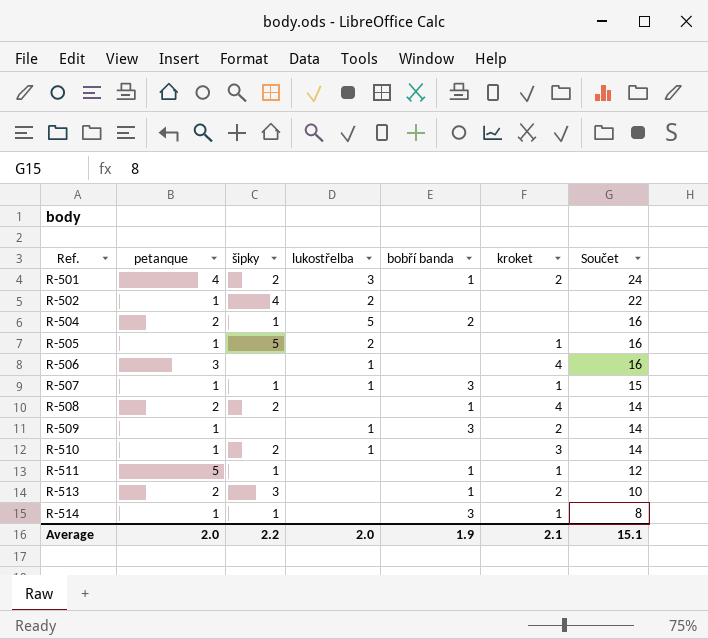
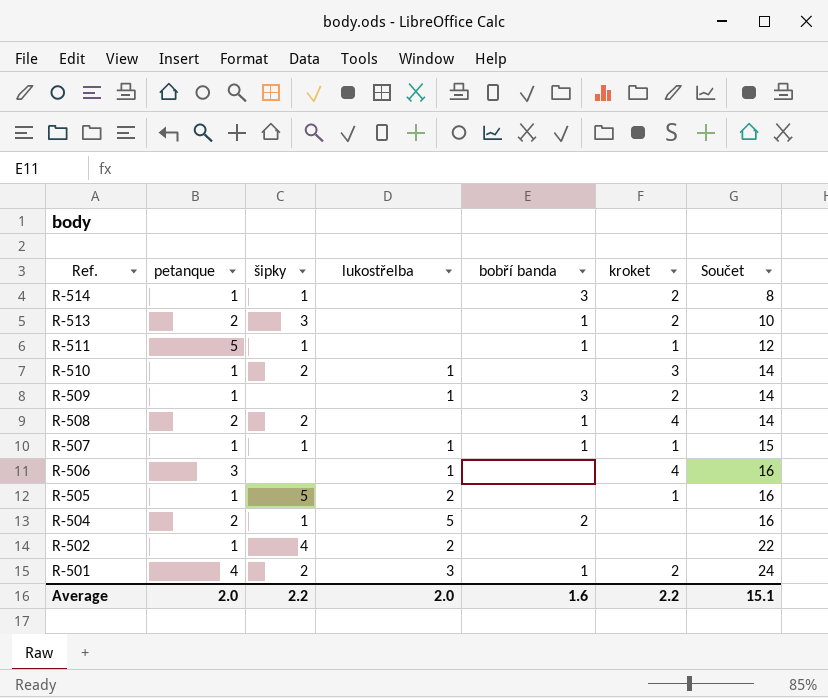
row order: Ref. ascending -> Ref. descending
R-514 | kroket: 1 -> 2
R-507 | bobří banda: 3 -> 1
Average | bobří banda: 1.9 -> 1.6
Average | kroket: 2.1 -> 2.2

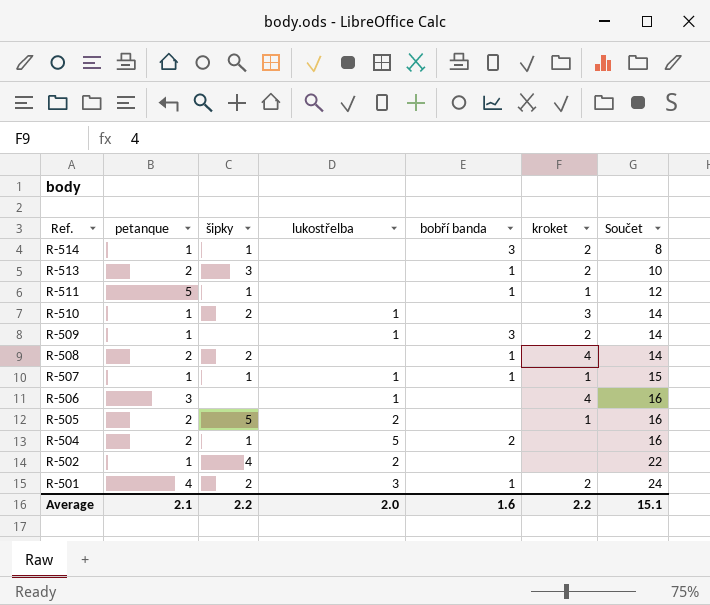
R-505 | petanque: 1 -> 2
Average | petanque: 2.0 -> 2.1

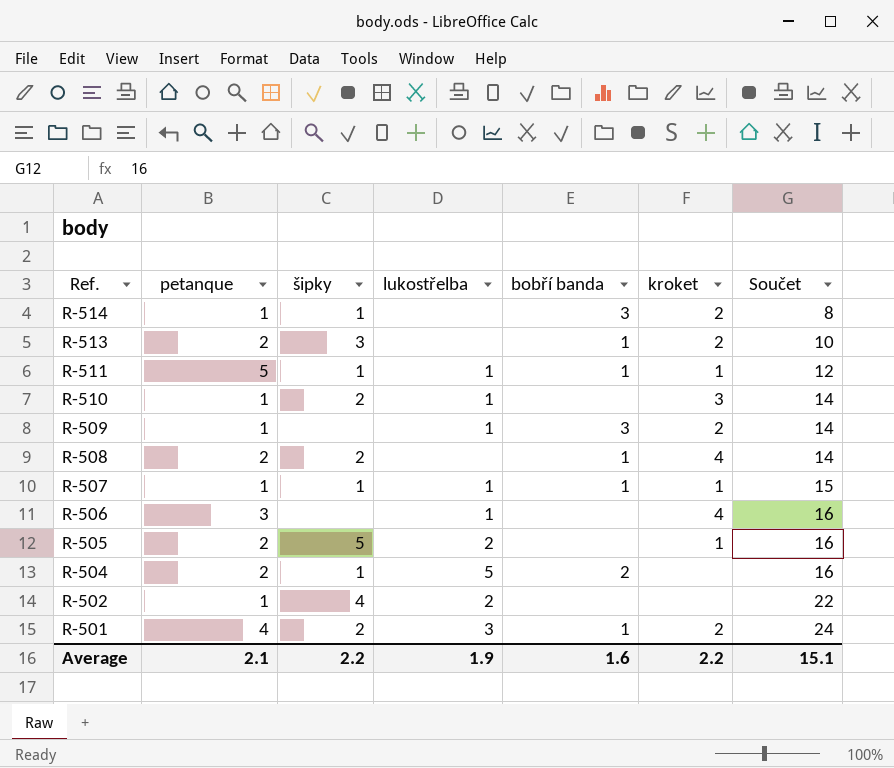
R-511 | lukostřelba: none -> 1
Average | lukostřelba: 2.0 -> 1.9

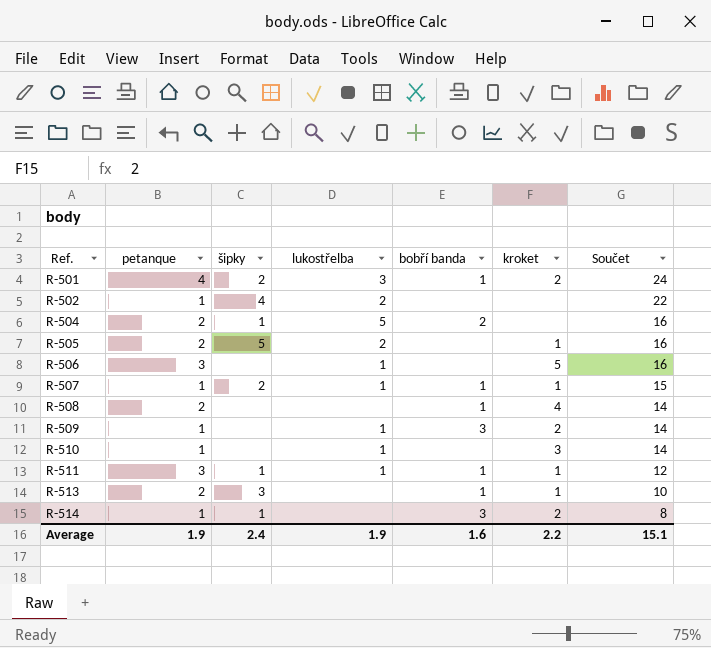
row order: Ref. descending -> Ref. ascending
R-506 | kroket: 4 -> 5
R-507 | šipky: 1 -> 2
R-508 | šipky: 2 -> none
R-510 | šipky: 2 -> none
R-511 | petanque: 5 -> 3
R-513 | kroket: 2 -> 1
Average | petanque: 2.1 -> 1.9
Average | šipky: 2.2 -> 2.4

